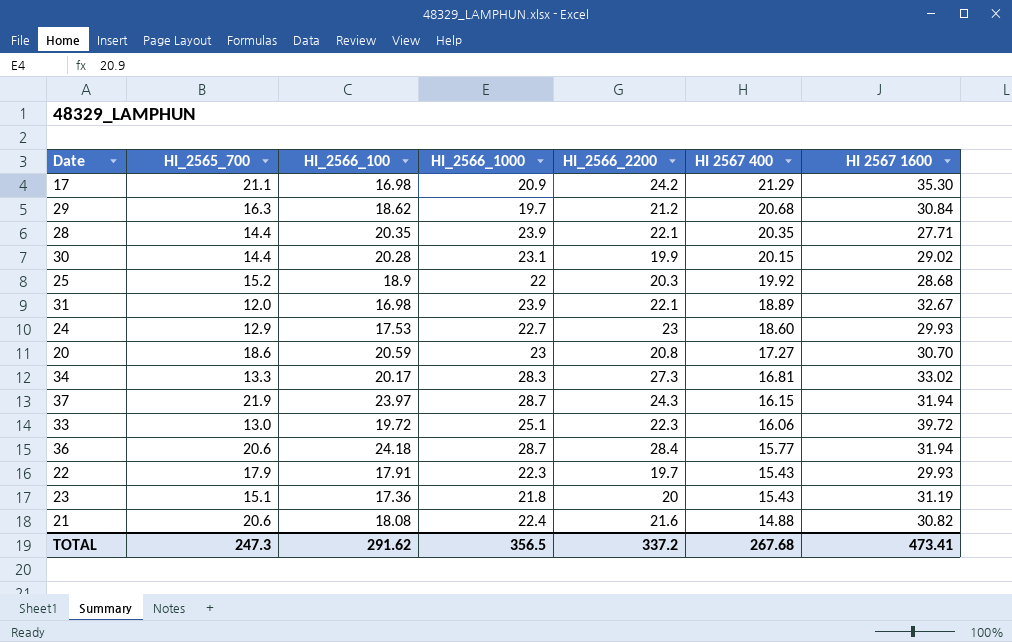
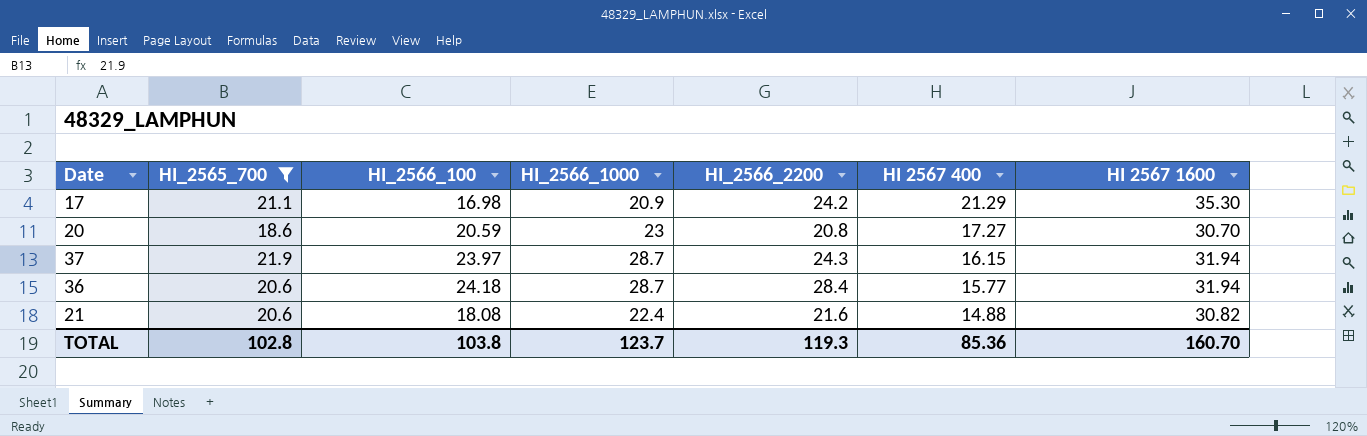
filter: none -> HI_2565_700 >= 18.6
TOTAL | HI_2565_700: 247.3 -> 102.8
TOTAL | HI_2566_100: 291.62 -> 103.8
TOTAL | HI_2566_1000: 356.5 -> 123.7
TOTAL | HI_2566_2200: 337.2 -> 119.3
TOTAL | HI 2567 400: 267.68 -> 85.36
TOTAL | HI 2567 1600: 473.41 -> 160.70

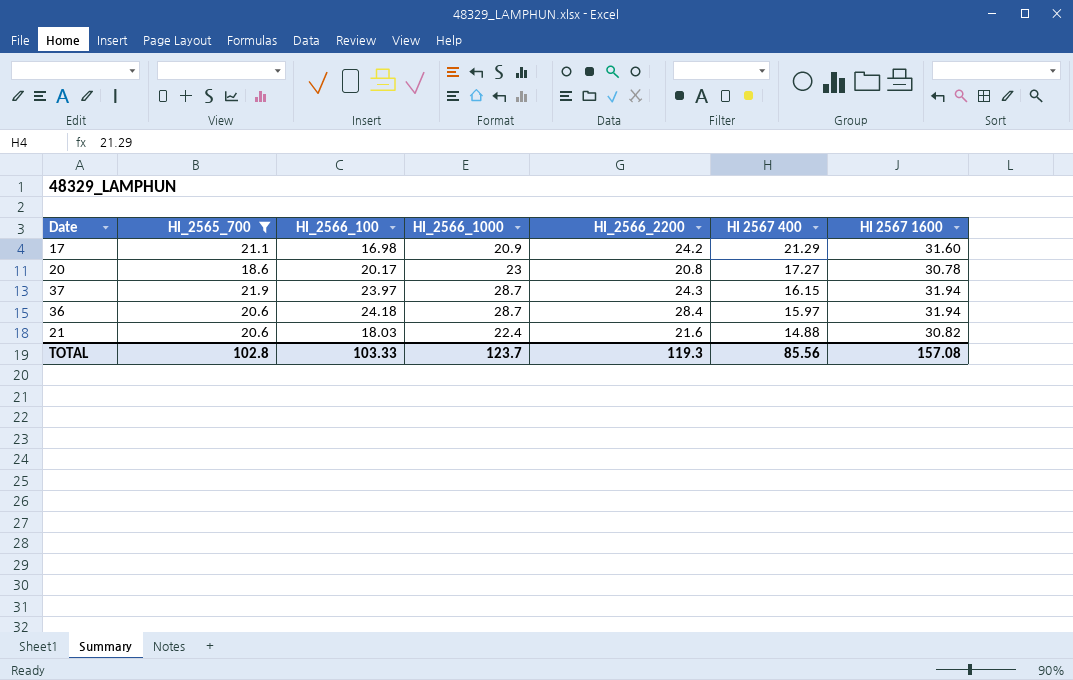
17 | HI 2567 1600: 35.30 -> 31.60
20 | HI_2566_100: 20.59 -> 20.17
20 | HI 2567 1600: 30.70 -> 30.78
36 | HI 2567 400: 15.77 -> 15.97
21 | HI_2566_100: 18.08 -> 18.03
TOTAL | HI_2566_100: 103.8 -> 103.33
TOTAL | HI 2567 400: 85.36 -> 85.56
TOTAL | HI 2567 1600: 160.70 -> 157.08

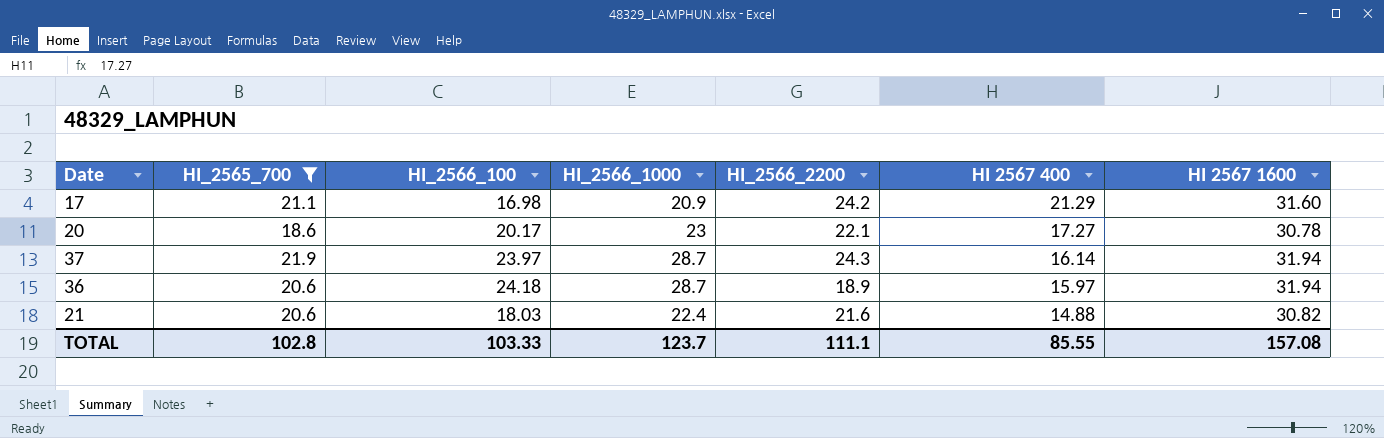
20 | HI_2566_2200: 20.8 -> 22.1
37 | HI 2567 400: 16.15 -> 16.14
36 | HI_2566_2200: 28.4 -> 18.9
TOTAL | HI_2566_2200: 119.3 -> 111.1
TOTAL | HI 2567 400: 85.56 -> 85.55

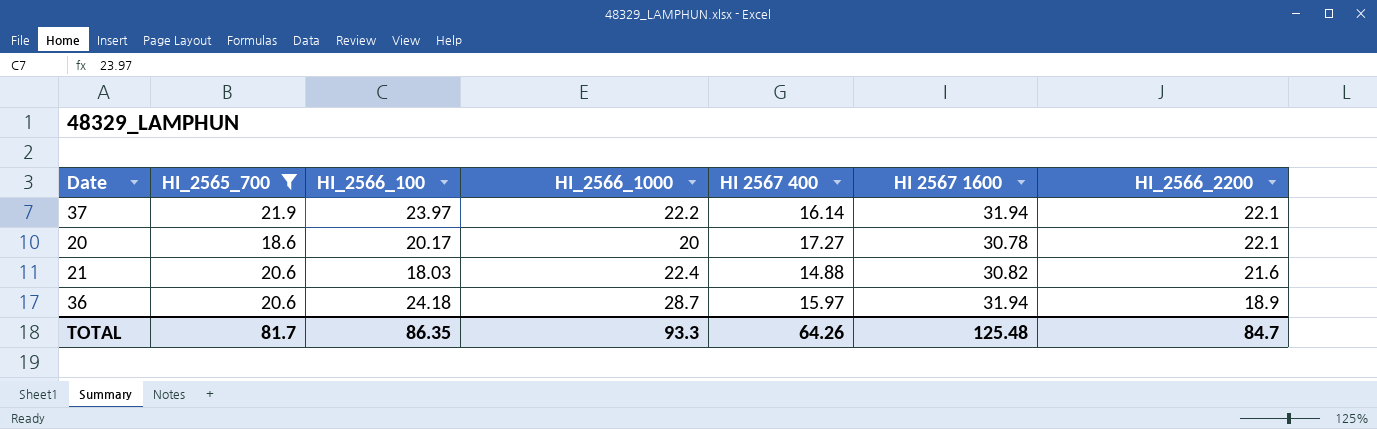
row order: HI 2567 400 descending -> HI_2566_2200 descending
column HI_2566_2200 | position: 5 -> 7
row 17: 21.1 | 16.98 | 20.9 | 24.2 | 21.29 | 31.60 -> none
37 | HI_2566_1000: 28.7 -> 22.2
37 | HI_2566_2200: 24.3 -> 22.1
20 | HI_2566_1000: 23 -> 20
TOTAL | HI_2565_700: 102.8 -> 81.7
TOTAL | HI_2566_100: 103.33 -> 86.35
TOTAL | HI_2566_1000: 123.7 -> 93.3
TOTAL | HI 2567 400: 85.55 -> 64.26
TOTAL | HI 2567 1600: 157.08 -> 125.48
TOTAL | HI_2566_2200: 111.1 -> 84.7

